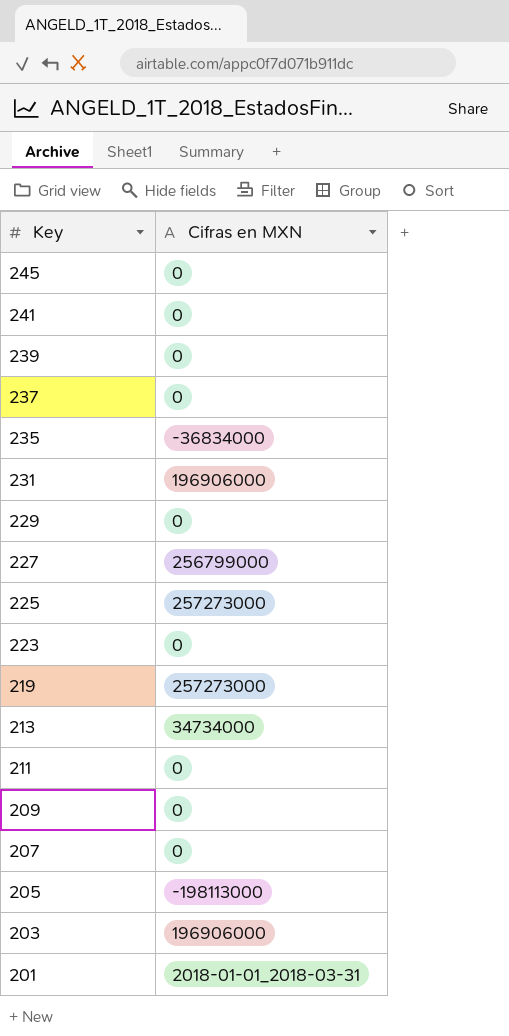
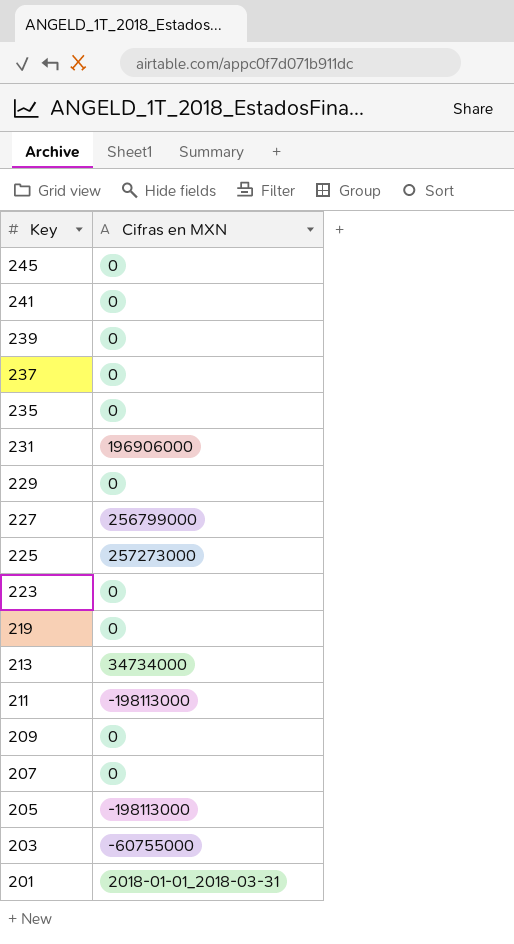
235 | Cifras en MXN: -36834000 -> 0
219 | Cifras en MXN: 257273000 -> 0
211 | Cifras en MXN: 0 -> -198113000
203 | Cifras en MXN: 196906000 -> -60755000

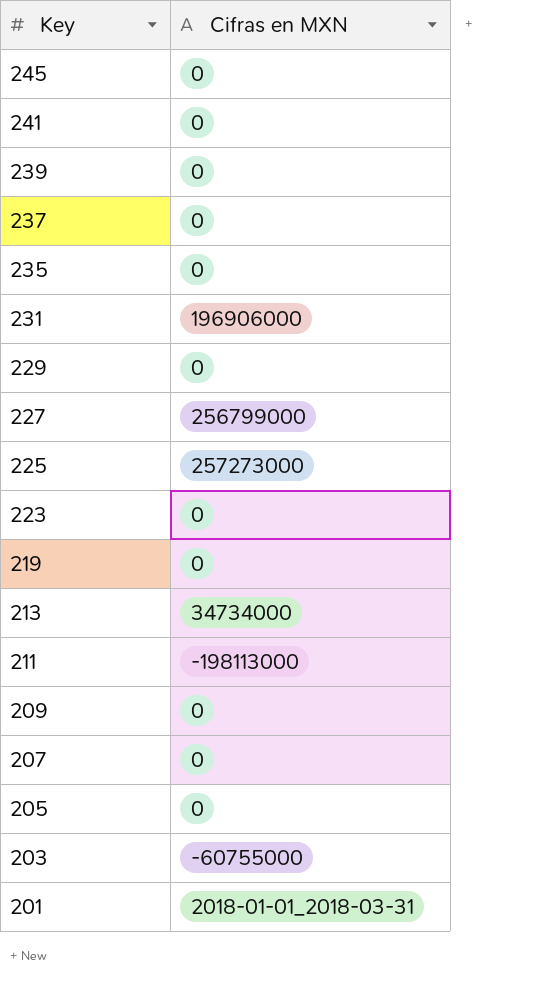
205 | Cifras en MXN: -198113000 -> 0

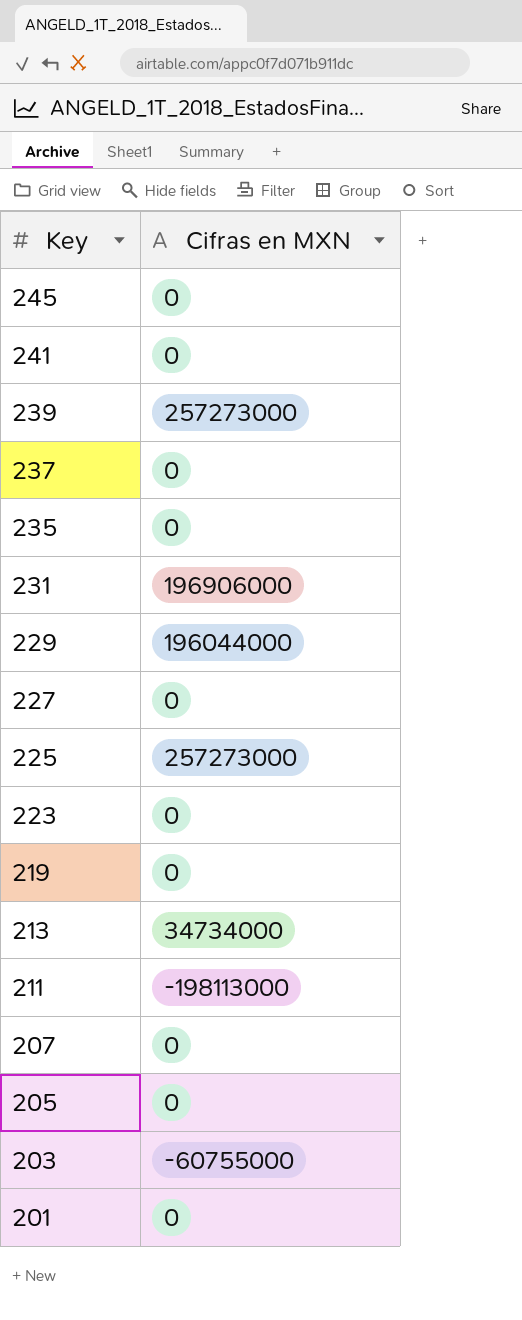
row 209: 0 -> none
239 | Cifras en MXN: 0 -> 257273000
229 | Cifras en MXN: 0 -> 196044000
227 | Cifras en MXN: 256799000 -> 0
201 | Cifras en MXN: 2018-01-01_2018-03-31 -> 0

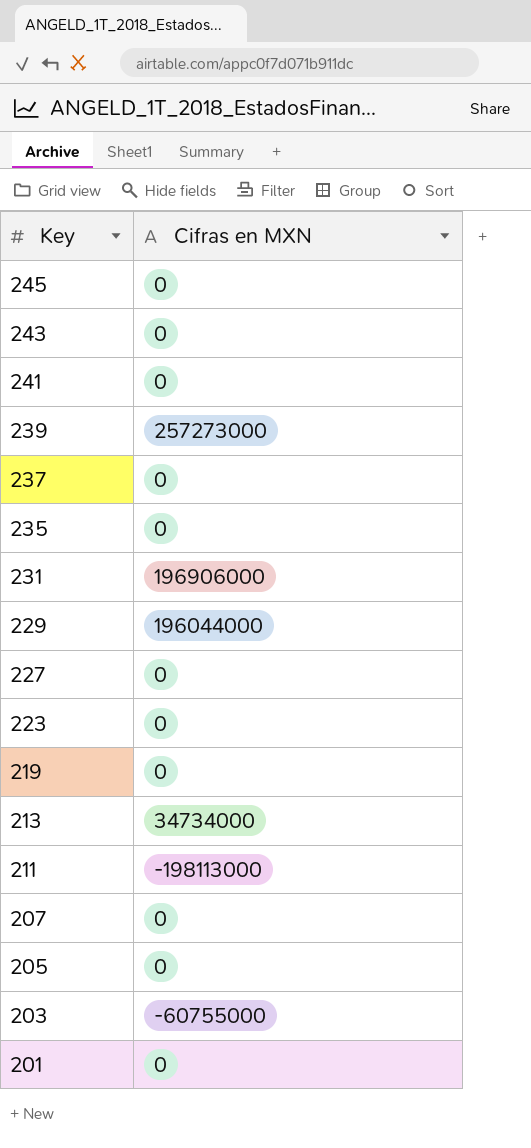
row 225: 257273000 -> none
row 243: none -> 0

